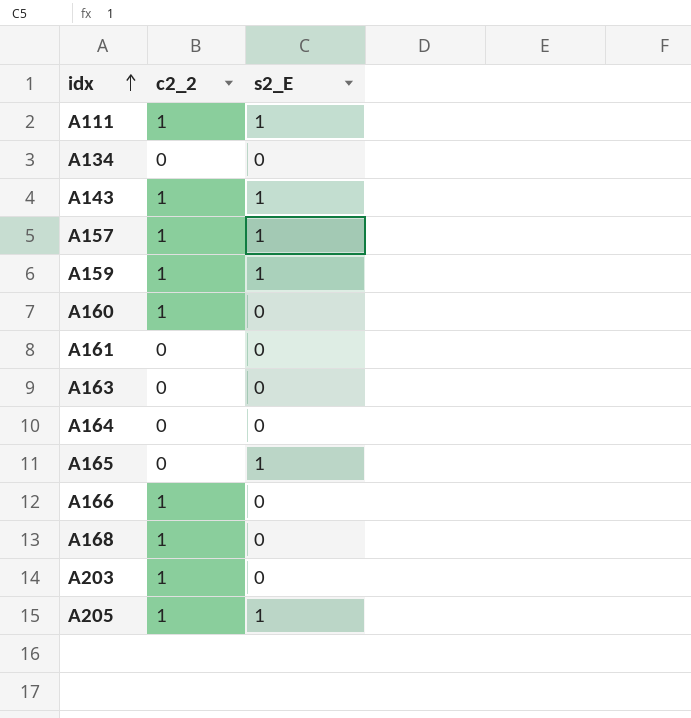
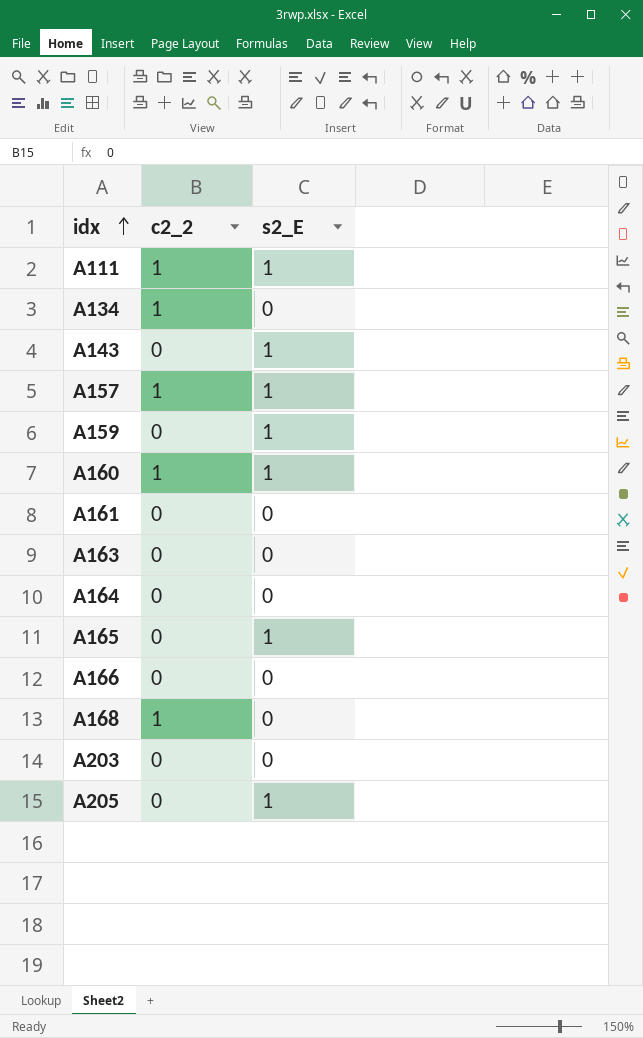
A134 | c2_2: 0 -> 1
A143 | c2_2: 1 -> 0
A159 | c2_2: 1 -> 0
A160 | s2_E: 0 -> 1
A166 | c2_2: 1 -> 0
A203 | c2_2: 1 -> 0
A205 | c2_2: 1 -> 0

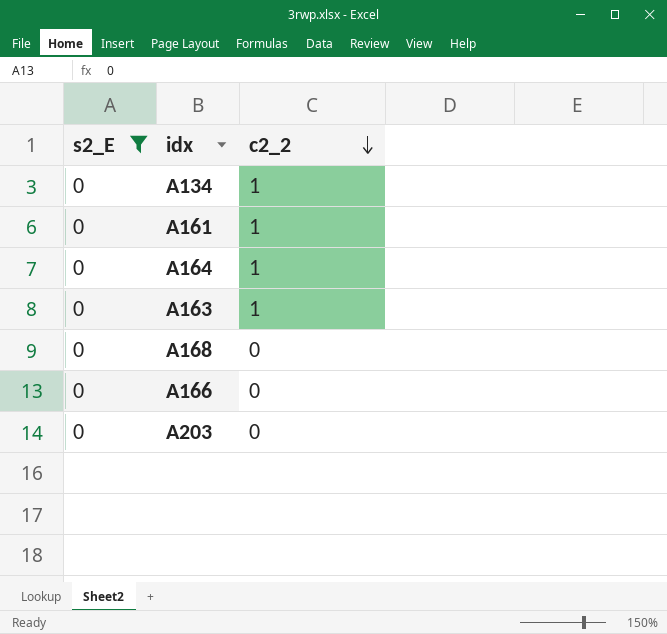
filter: none -> s2_E = 0
row order: idx ascending -> c2_2 descending
column s2_E | position: 3 -> 1
A161 | c2_2: 0 -> 1
A164 | c2_2: 0 -> 1
A163 | c2_2: 0 -> 1
A168 | c2_2: 1 -> 0

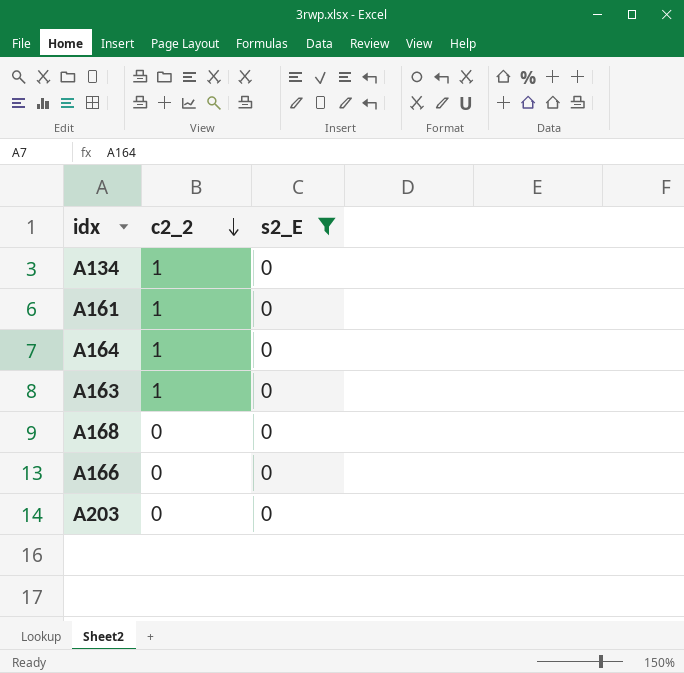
column s2_E | position: 1 -> 3

